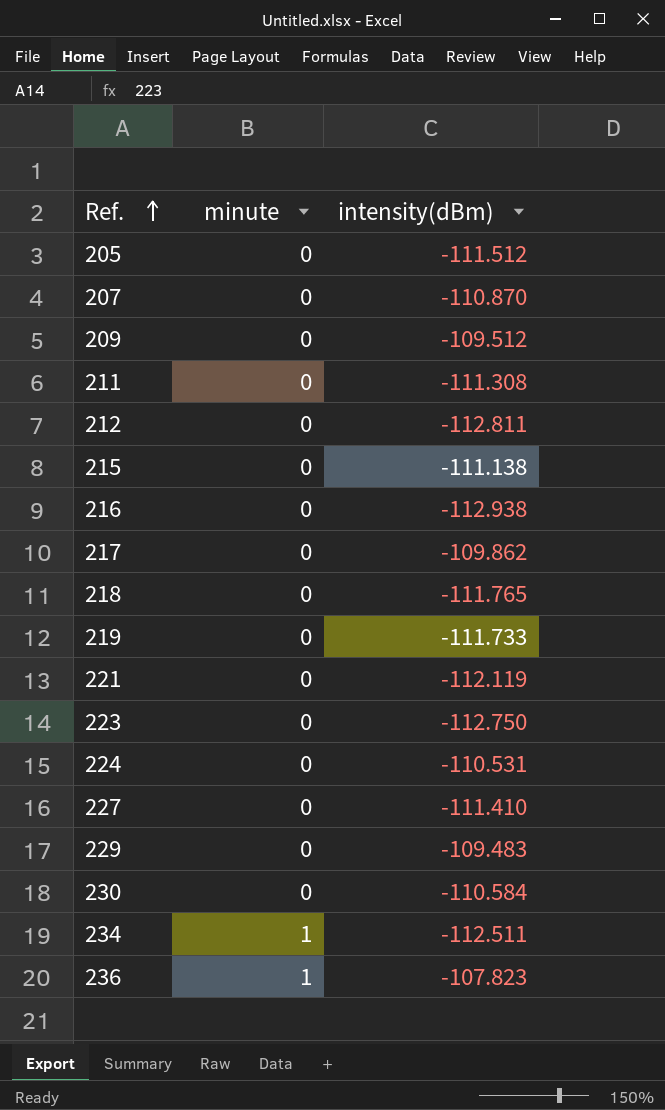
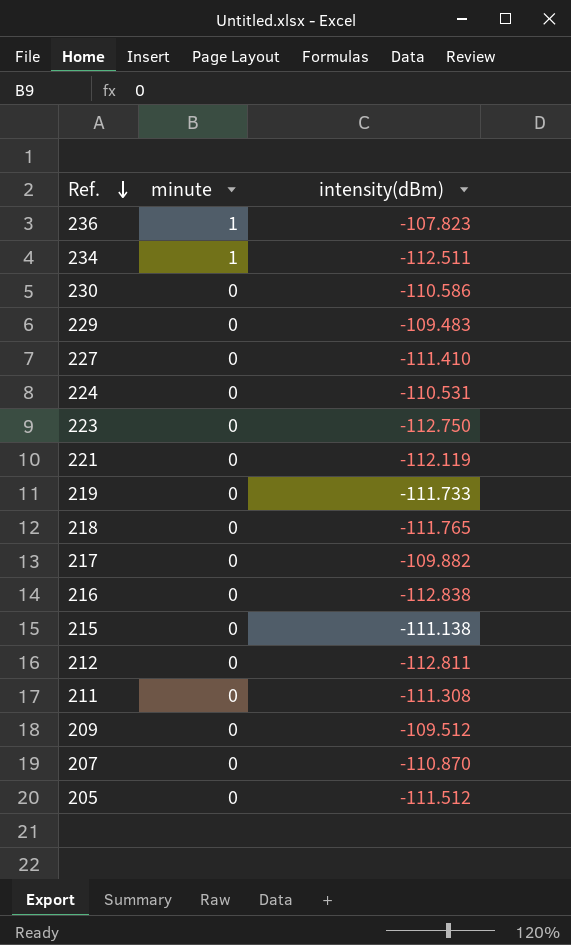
row order: Ref. ascending -> Ref. descending
230 | intensity(dBm): -110.584 -> -110.586
217 | intensity(dBm): -109.862 -> -109.882
216 | intensity(dBm): -112.938 -> -112.838

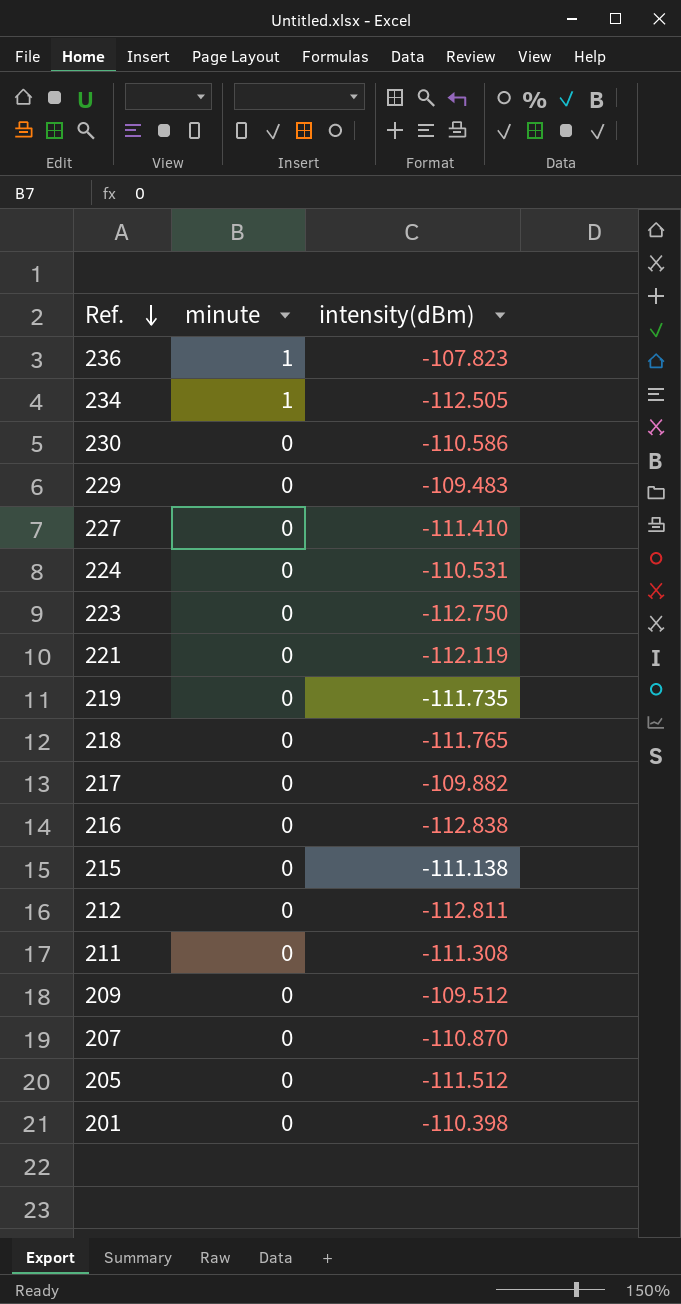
234 | intensity(dBm): -112.511 -> -112.505
219 | intensity(dBm): -111.733 -> -111.735
row 201: none -> 0 | -110.398

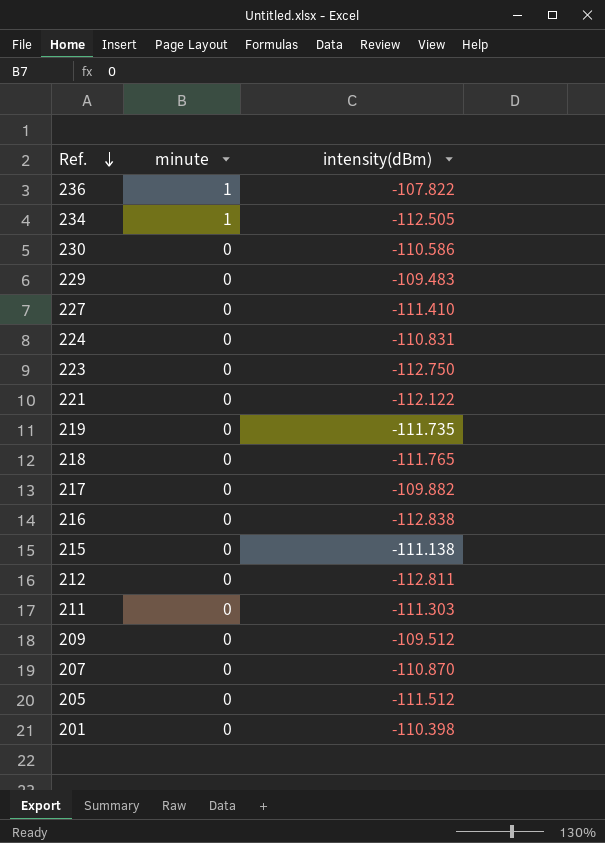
236 | intensity(dBm): -107.823 -> -107.822
224 | intensity(dBm): -110.531 -> -110.831
221 | intensity(dBm): -112.119 -> -112.122
211 | intensity(dBm): -111.308 -> -111.303

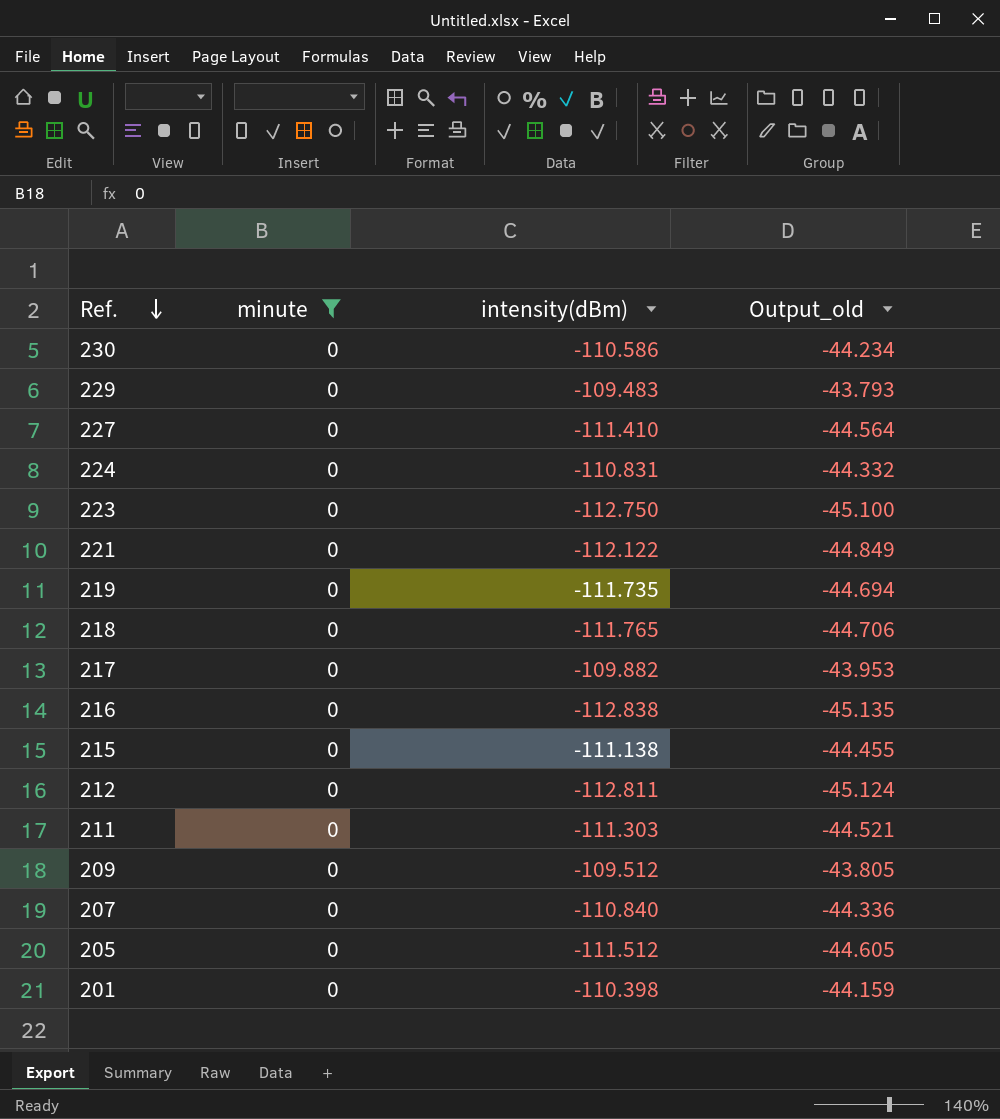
filter: none -> minute = 0
column Output_old | formula: none -> [intensity(dBm)] * 0.4
207 | intensity(dBm): -110.870 -> -110.840

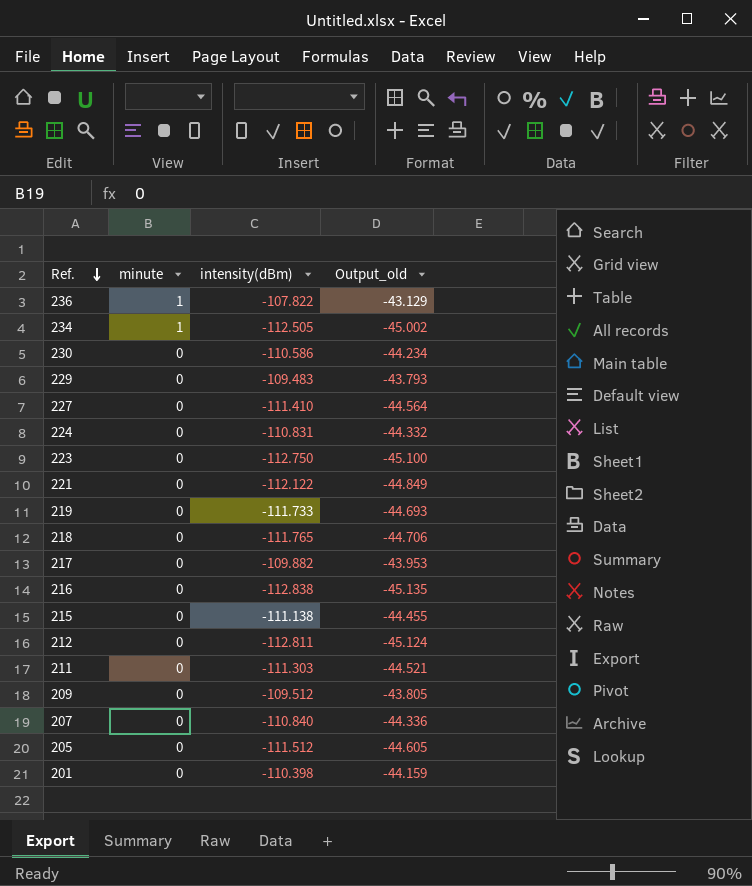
filter: minute = 0 -> none
219 | intensity(dBm): -111.735 -> -111.733
219 | Output_old: -44.694 -> -44.693

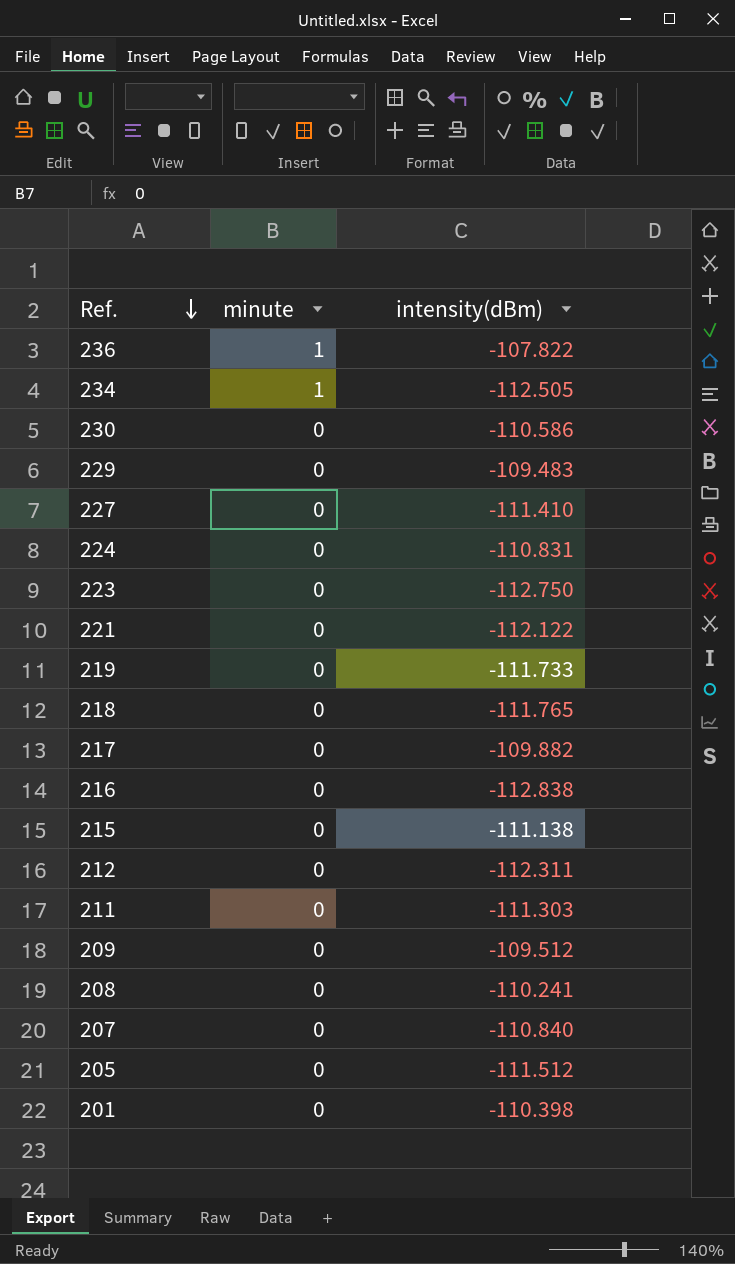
column Output_old | formula: [intensity(dBm)] * 0.4 -> none
212 | intensity(dBm): -112.811 -> -112.311
row 208: none -> 0 | -110.241

